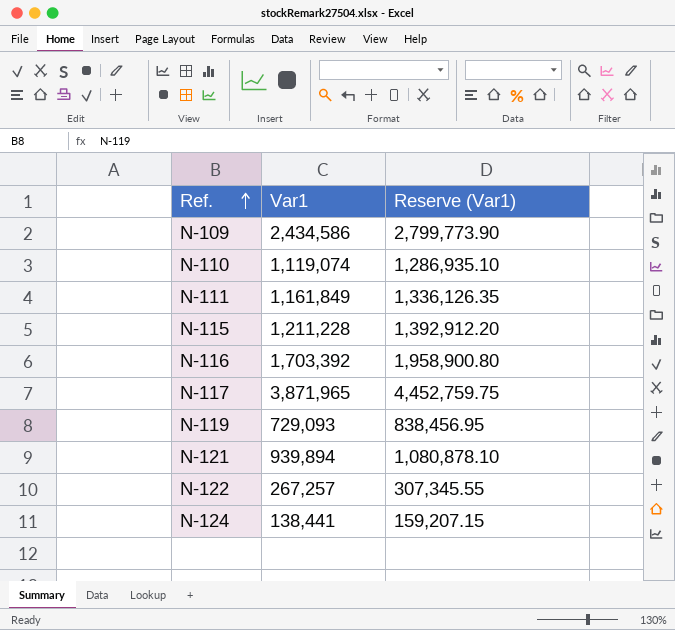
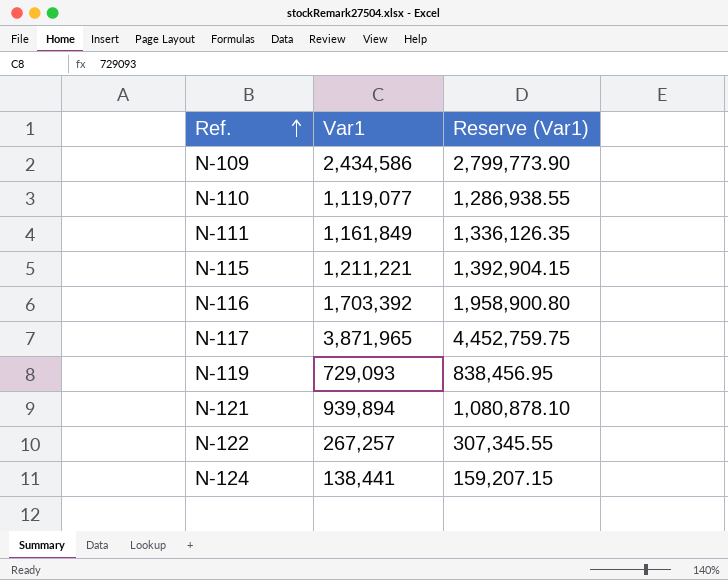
N-110 | Var1: 1,119,074 -> 1,119,077
N-110 | Reserve (Var1): 1,286,935.10 -> 1,286,938.55
N-115 | Var1: 1,211,228 -> 1,211,221
N-115 | Reserve (Var1): 1,392,912.20 -> 1,392,904.15

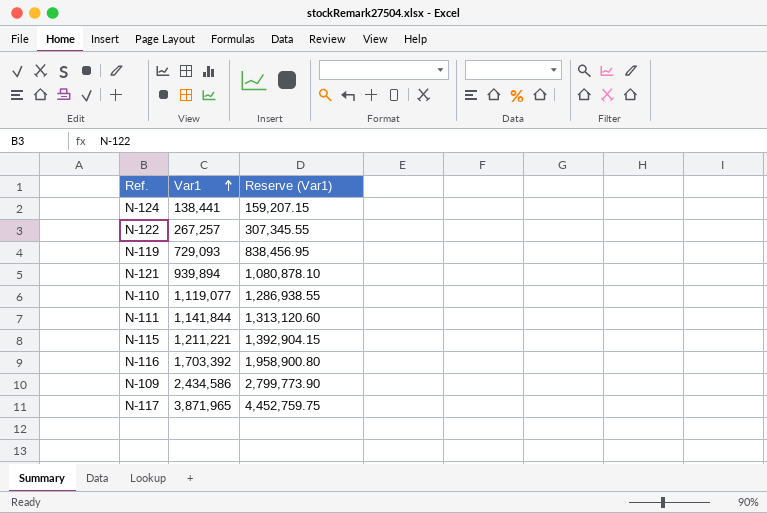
row order: Ref. ascending -> Var1 ascending
N-111 | Var1: 1,161,849 -> 1,141,844
N-111 | Reserve (Var1): 1,336,126.35 -> 1,313,120.60

